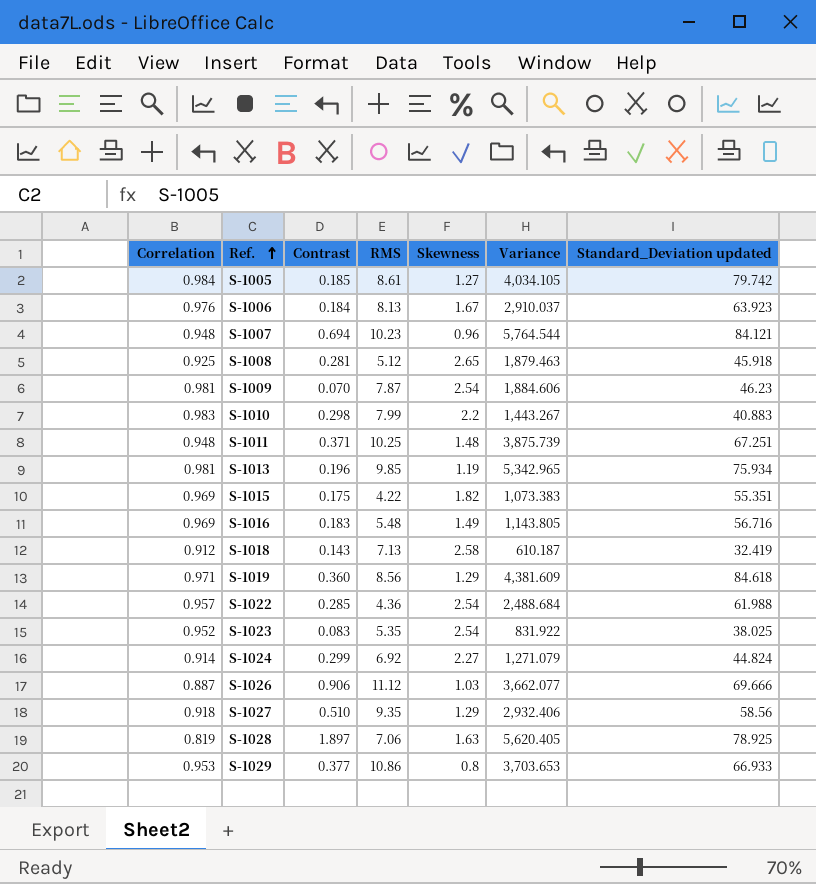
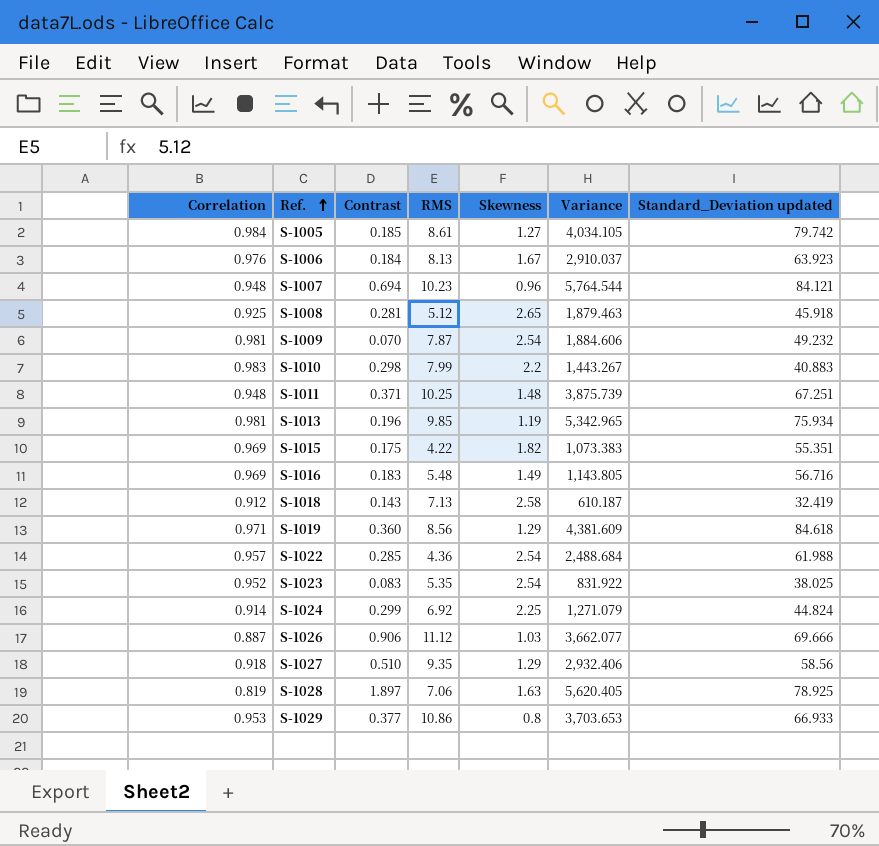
S-1009 | Standard_Deviation updated: 46.23 -> 49.232
S-1024 | Skewness: 2.27 -> 2.25

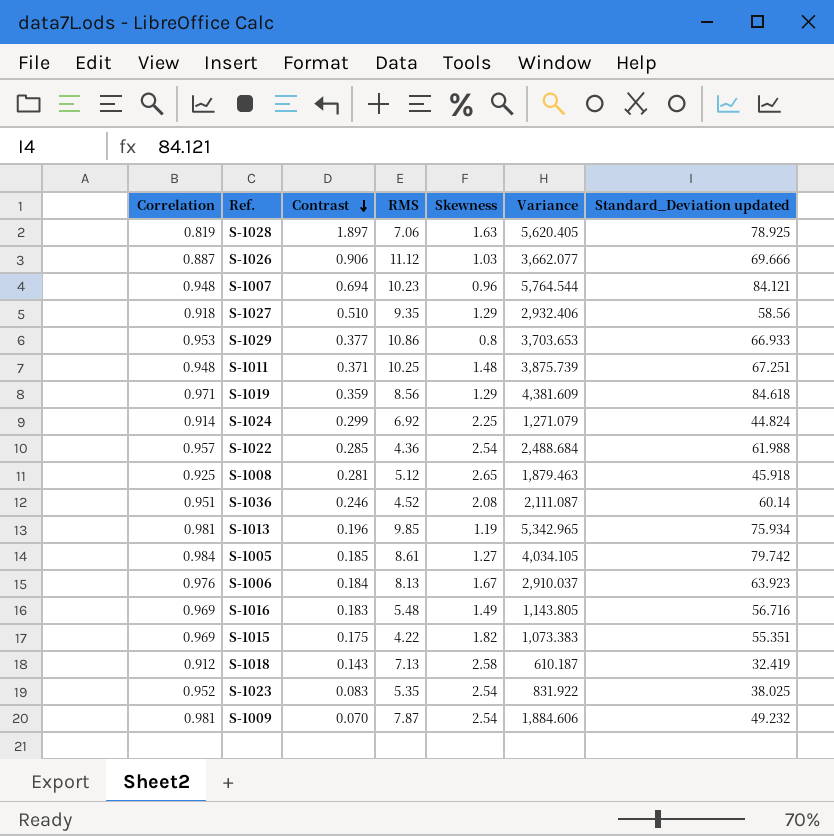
row order: Ref. ascending -> Contrast descending
row S-1010: 0.983 | 0.298 | 7.99 | 2.2 | 1,443.267 | 40.883 -> none
S-1019 | Contrast: 0.360 -> 0.359
row S-1036: none -> 0.951 | 0.246 | 4.52 | 2.08 | 2,111.087 | 60.14

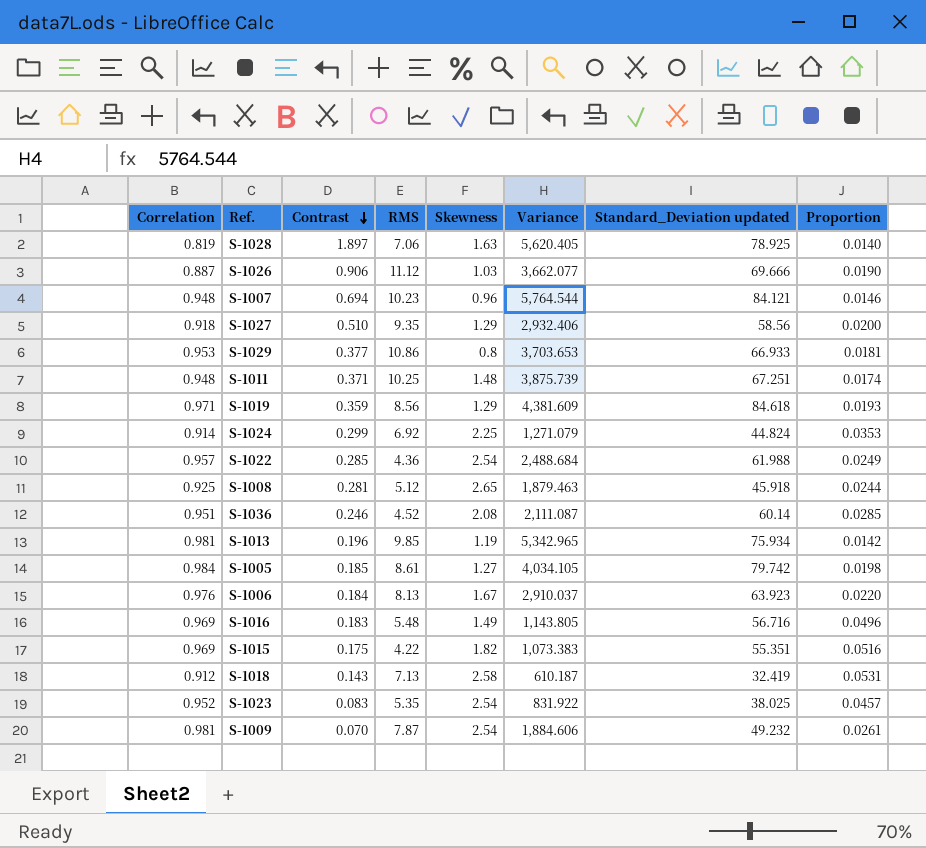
column Proportion | formula: none -> [Standard_Deviation updated] / [Variance]

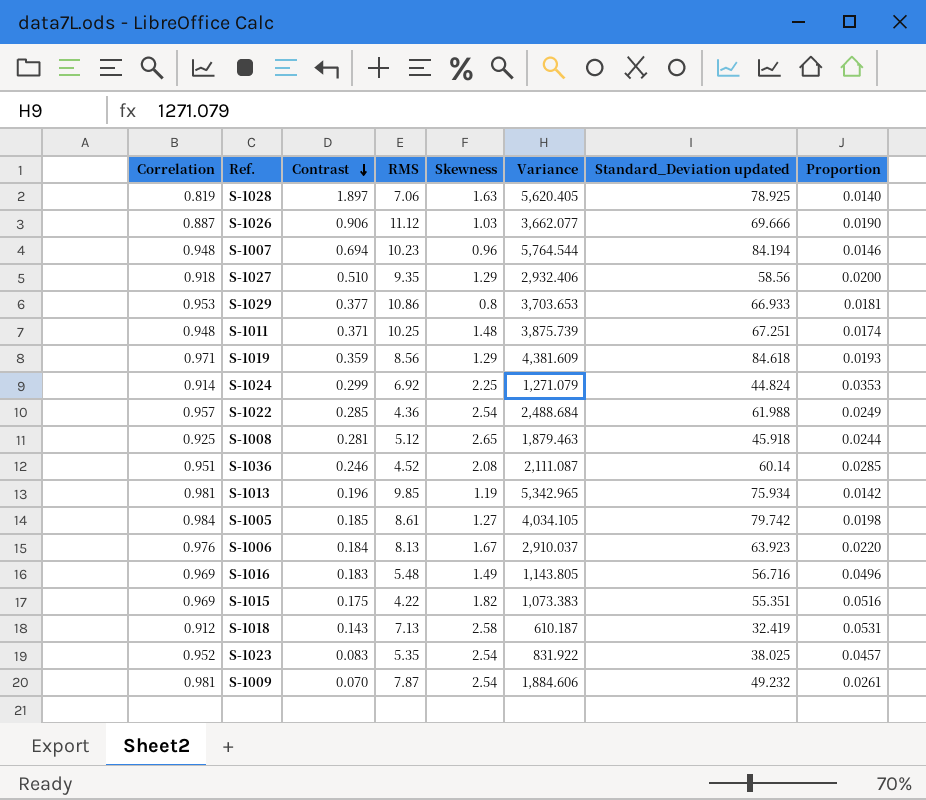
S-1007 | Standard_Deviation updated: 84.121 -> 84.194

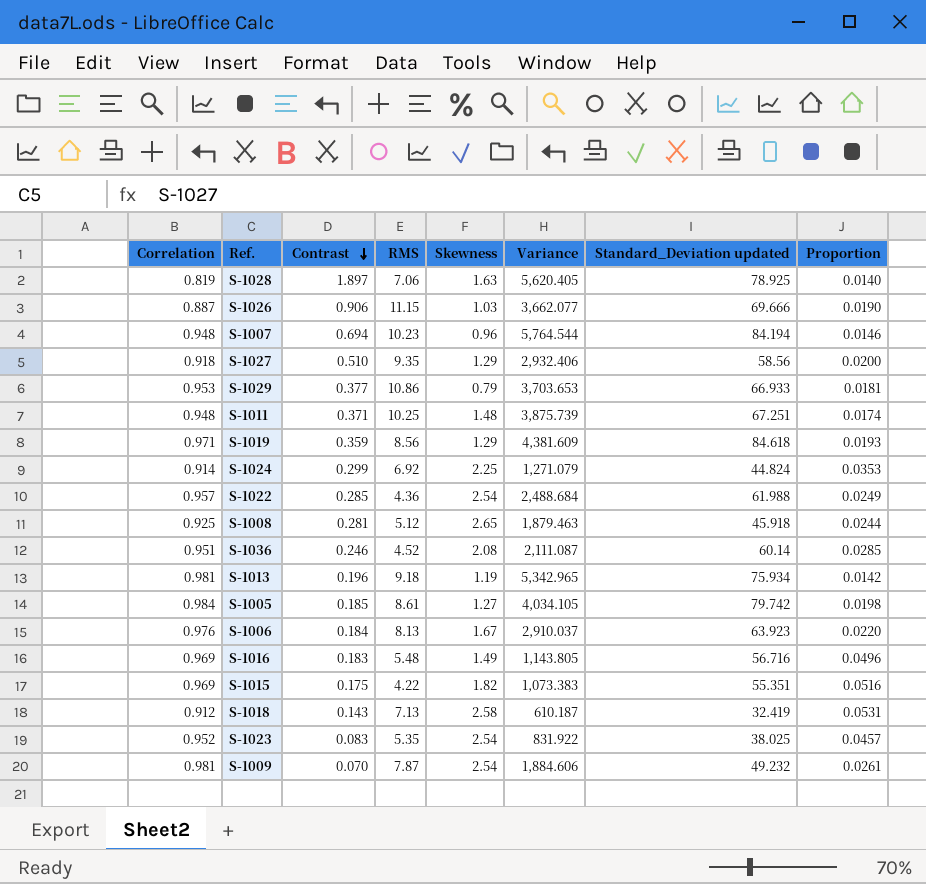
S-1026 | RMS: 11.12 -> 11.15
S-1029 | Skewness: 0.8 -> 0.79
S-1013 | RMS: 9.85 -> 9.18

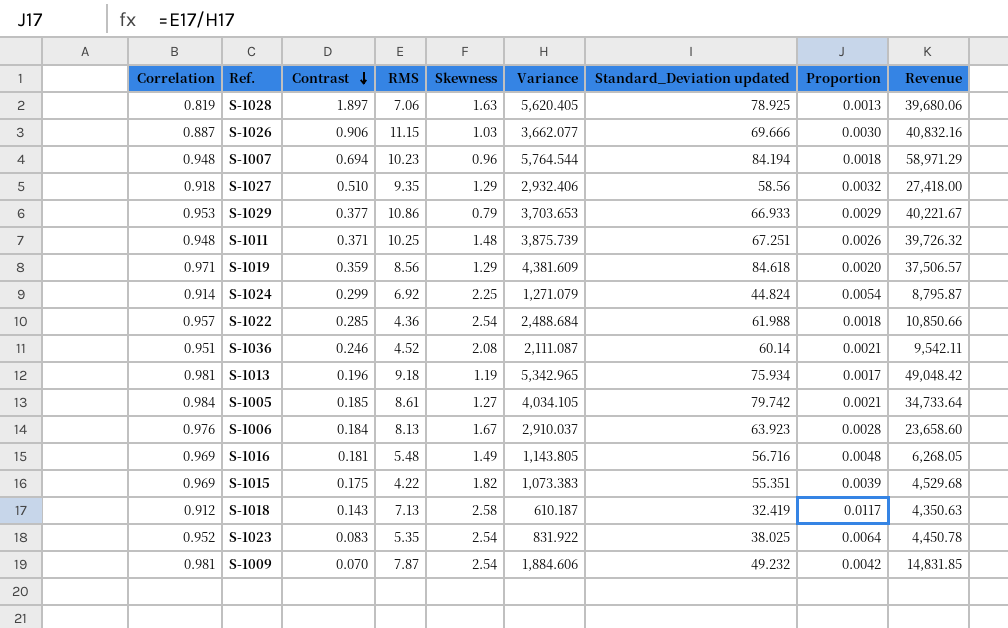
column Proportion | formula: [Standard_Deviation updated] / [Variance] -> [RMS] / [Variance]
column Revenue | formula: none -> [RMS] * [Variance]
row S-1008: 0.925 | 0.281 | 5.12 | 2.65 | 1,879.463 | 45.918 | 0.0244 -> none
S-1016 | Contrast: 0.183 -> 0.181

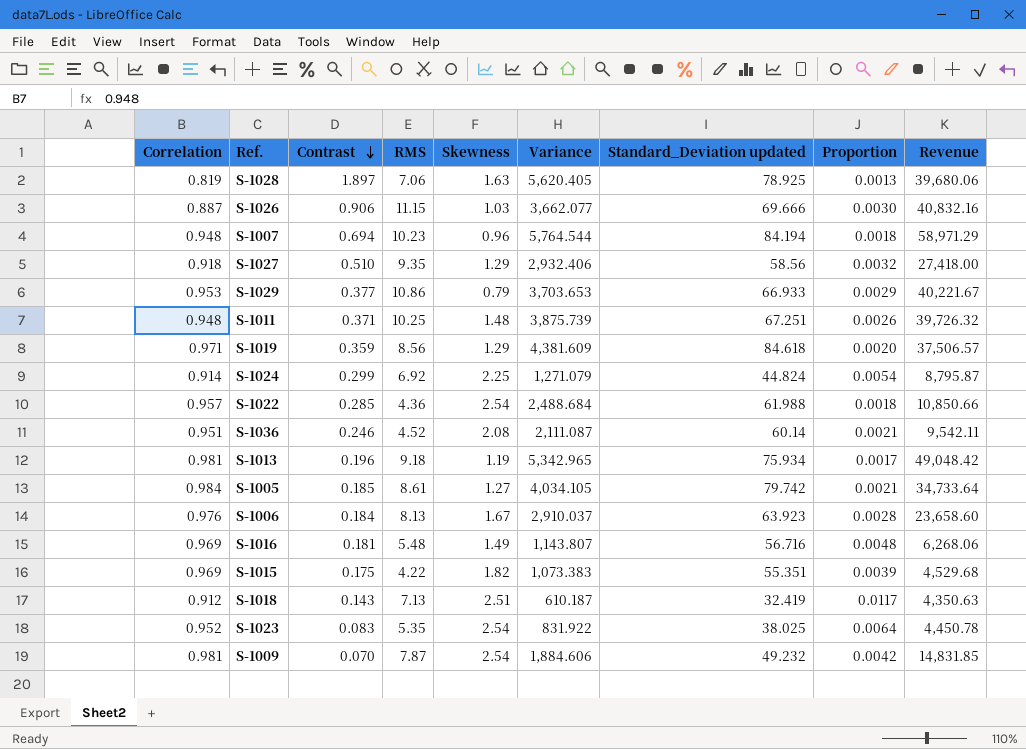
S-1016 | Variance: 1,143.805 -> 1,143.807
S-1016 | Revenue: 6,268.05 -> 6,268.06
S-1018 | Skewness: 2.58 -> 2.51

